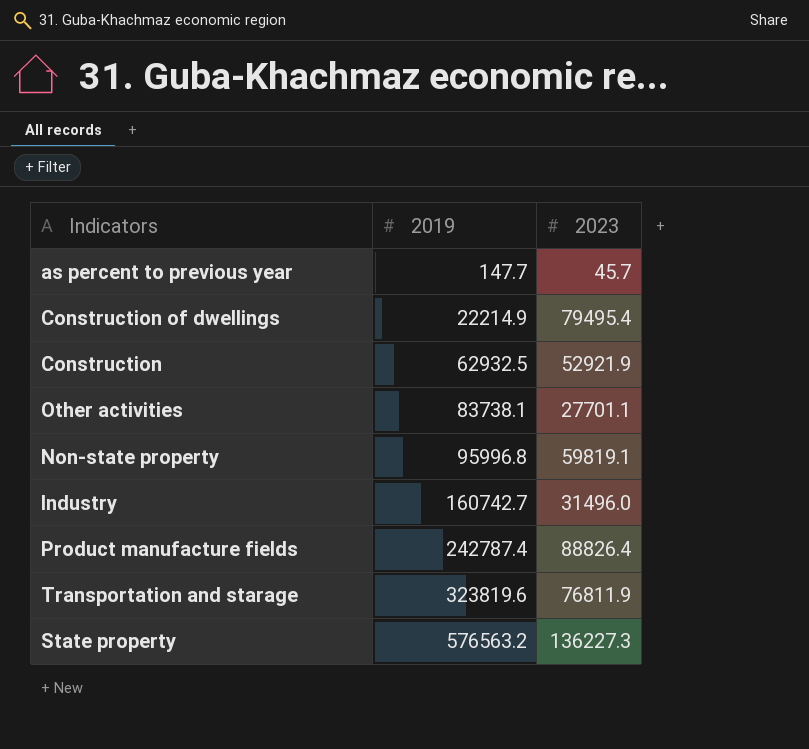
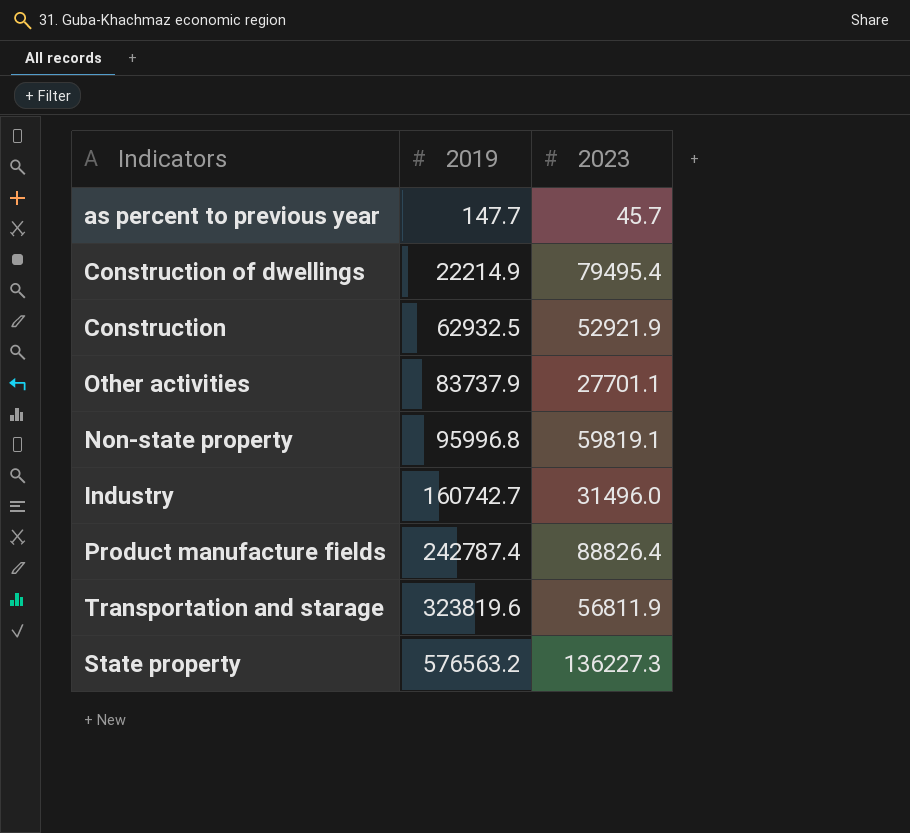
Other activities | 2019: 83738.1 -> 83737.9
Transportation and starage | 2023: 76811.9 -> 56811.9

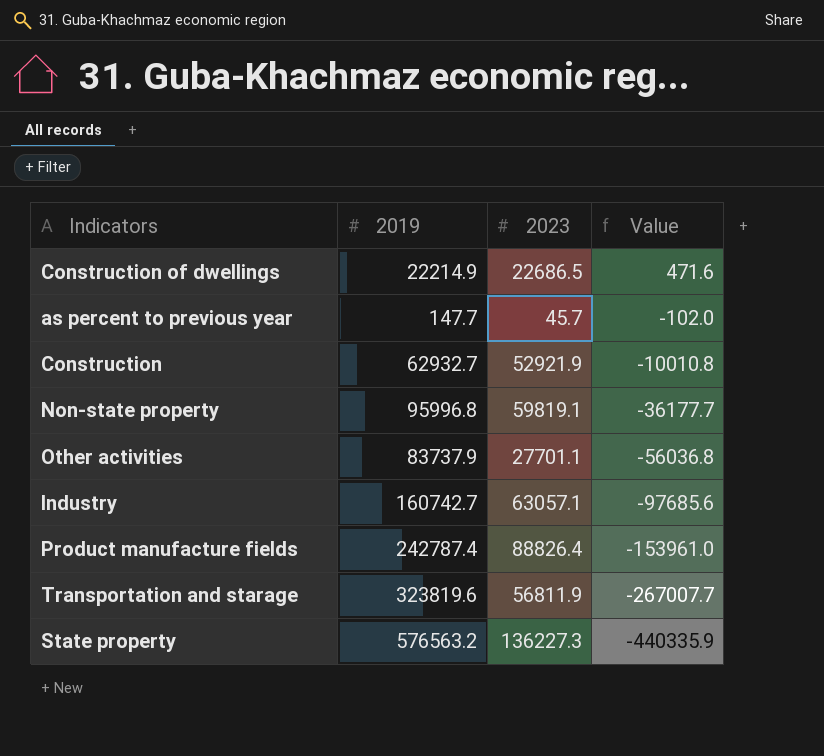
row order: 2019 ascending -> Value descending
column Value | formula: none -> [2023] - [2019]
Construction of dwellings | 2023: 79495.4 -> 22686.5
Construction | 2019: 62932.5 -> 62932.7
Industry | 2023: 31496.0 -> 63057.1

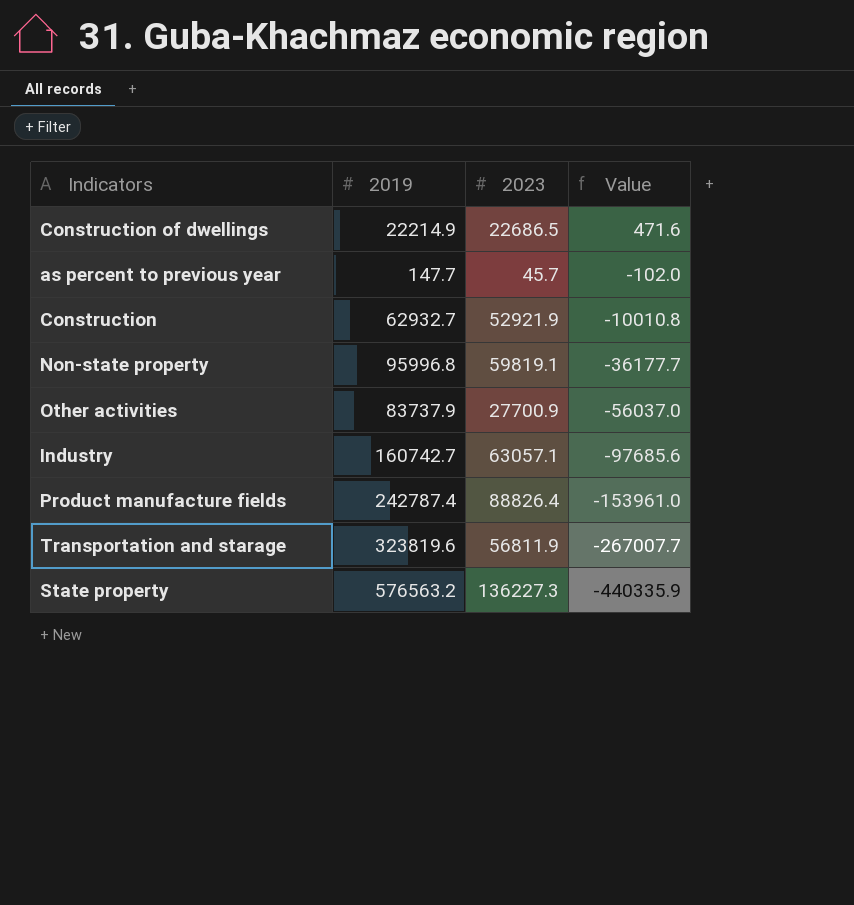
Other activities | 2023: 27701.1 -> 27700.9
Other activities | Value: -56036.8 -> -56037.0

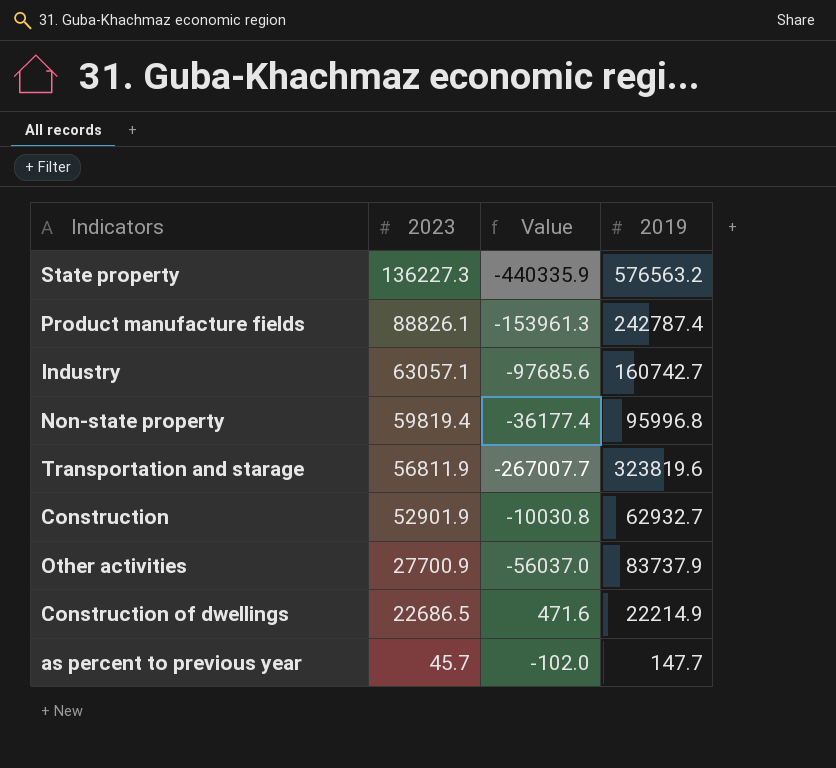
row order: Value descending -> 2023 descending
column 2019 | position: 2 -> 4
Product manufacture fields | 2023: 88826.4 -> 88826.1
Product manufacture fields | Value: -153961.0 -> -153961.3
Non-state property | 2023: 59819.1 -> 59819.4
Non-state property | Value: -36177.7 -> -36177.4
Construction | 2023: 52921.9 -> 52901.9
Construction | Value: -10010.8 -> -10030.8

